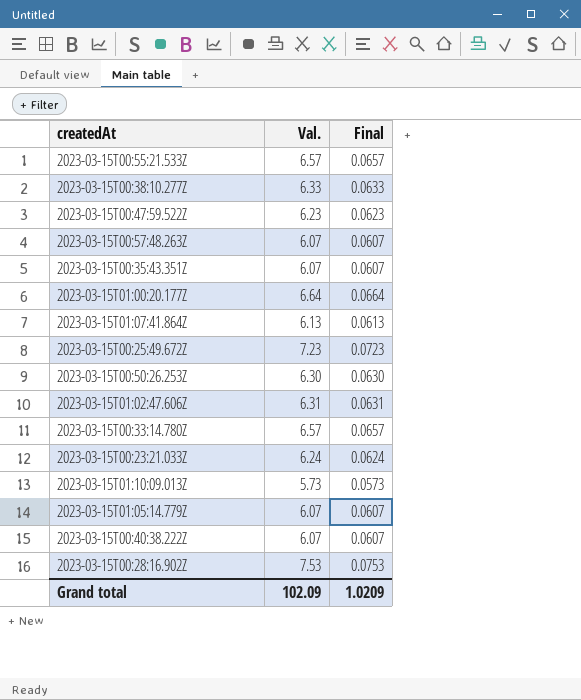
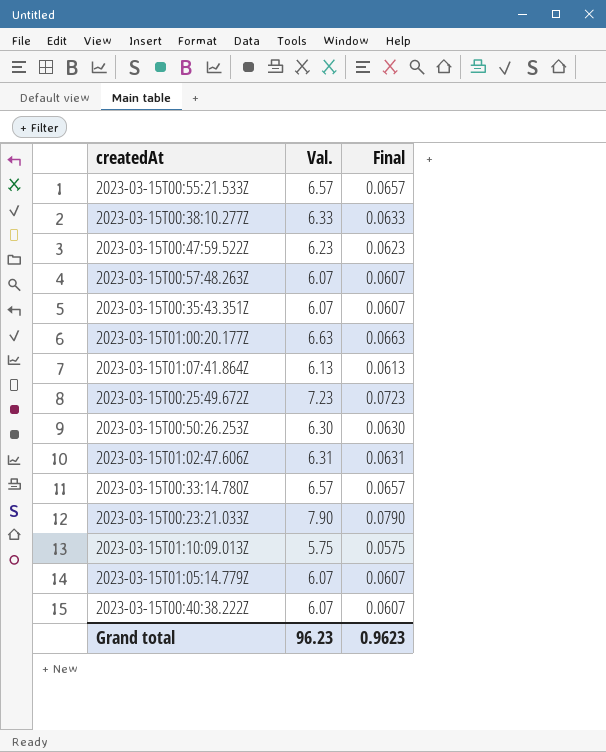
row 2023-03-15T00:28:16.902Z: 7.53 | 0.0753 -> none
2023-03-15T01:00:20.177Z | Val.: 6.64 -> 6.63
2023-03-15T01:00:20.177Z | Final: 0.0664 -> 0.0663
2023-03-15T00:23:21.033Z | Val.: 6.24 -> 7.90
2023-03-15T00:23:21.033Z | Final: 0.0624 -> 0.0790
2023-03-15T01:10:09.013Z | Val.: 5.73 -> 5.75
2023-03-15T01:10:09.013Z | Final: 0.0573 -> 0.0575
Grand total | Val.: 102.09 -> 96.23
Grand total | Final: 1.0209 -> 0.9623

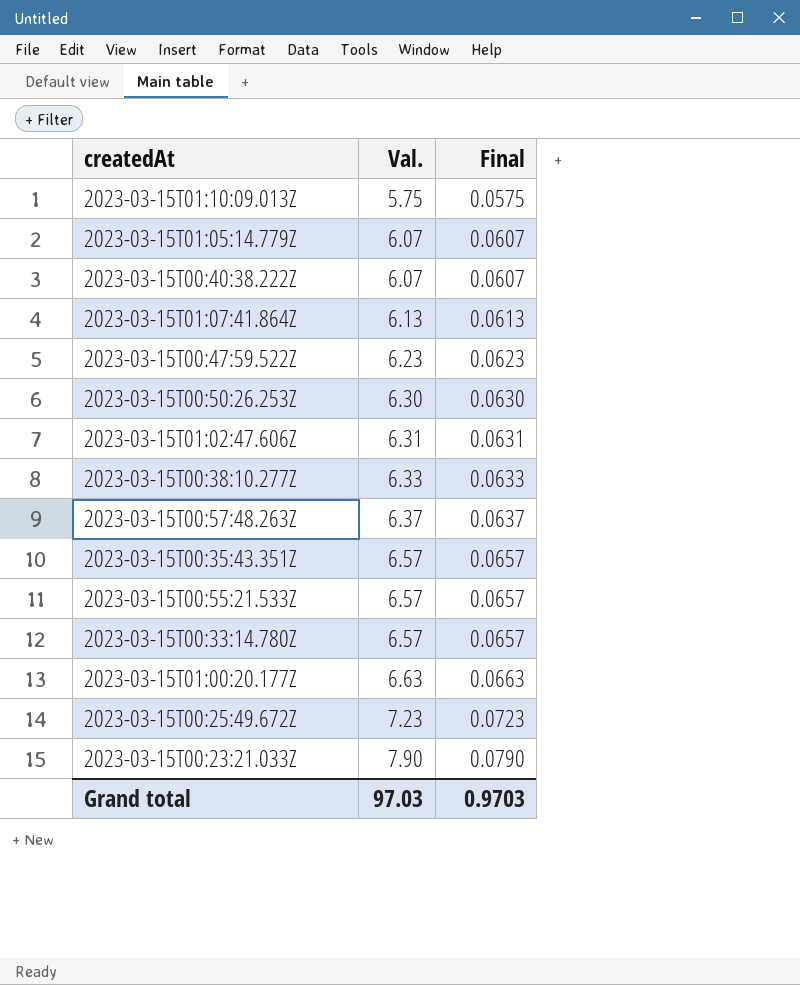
row order: none -> Val. ascending
2023-03-15T00:57:48.263Z | Val.: 6.07 -> 6.37
2023-03-15T00:57:48.263Z | Final: 0.0607 -> 0.0637
2023-03-15T00:35:43.351Z | Val.: 6.07 -> 6.57
2023-03-15T00:35:43.351Z | Final: 0.0607 -> 0.0657
Grand total | Val.: 96.23 -> 97.03
Grand total | Final: 0.9623 -> 0.9703

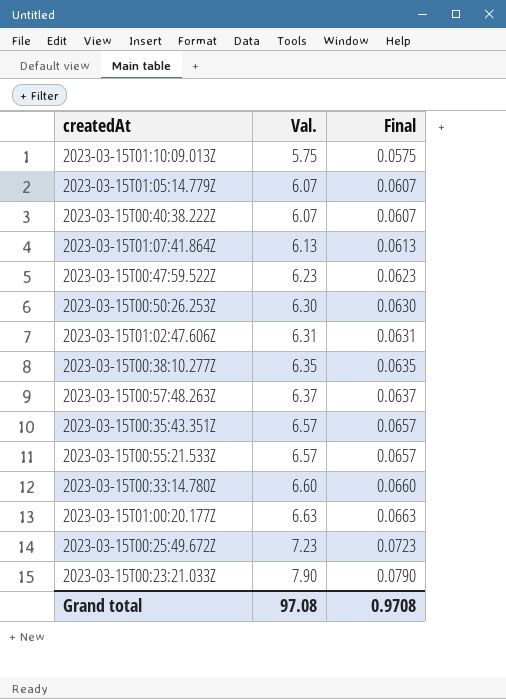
2023-03-15T00:38:10.277Z | Val.: 6.33 -> 6.35
2023-03-15T00:38:10.277Z | Final: 0.0633 -> 0.0635
2023-03-15T00:33:14.780Z | Val.: 6.57 -> 6.60
2023-03-15T00:33:14.780Z | Final: 0.0657 -> 0.0660
Grand total | Val.: 97.03 -> 97.08
Grand total | Final: 0.9703 -> 0.9708

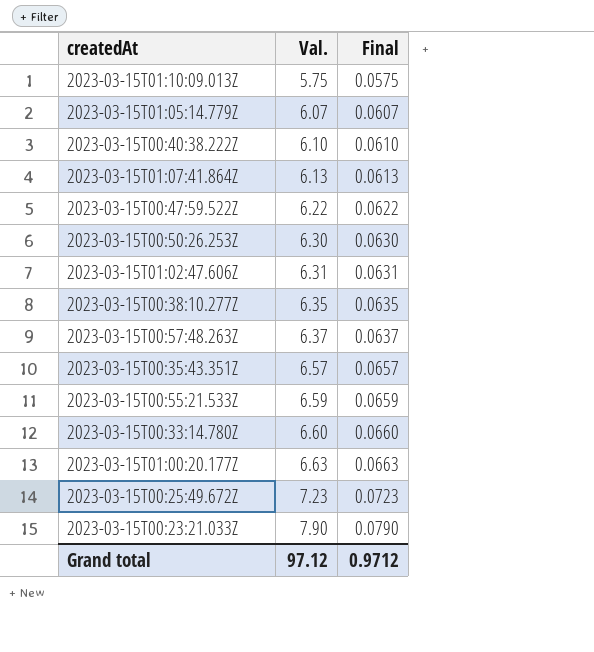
2023-03-15T00:40:38.222Z | Val.: 6.07 -> 6.10
2023-03-15T00:40:38.222Z | Final: 0.0607 -> 0.0610
2023-03-15T00:47:59.522Z | Val.: 6.23 -> 6.22
2023-03-15T00:47:59.522Z | Final: 0.0623 -> 0.0622
2023-03-15T00:55:21.533Z | Val.: 6.57 -> 6.59
2023-03-15T00:55:21.533Z | Final: 0.0657 -> 0.0659
Grand total | Val.: 97.08 -> 97.12
Grand total | Final: 0.9708 -> 0.9712

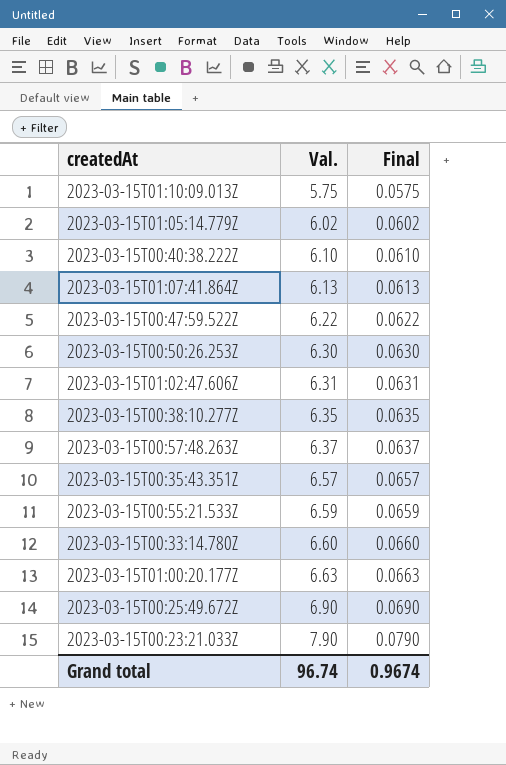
2023-03-15T01:05:14.779Z | Val.: 6.07 -> 6.02
2023-03-15T01:05:14.779Z | Final: 0.0607 -> 0.0602
2023-03-15T00:25:49.672Z | Val.: 7.23 -> 6.90
2023-03-15T00:25:49.672Z | Final: 0.0723 -> 0.0690
Grand total | Val.: 97.12 -> 96.74
Grand total | Final: 0.9712 -> 0.9674

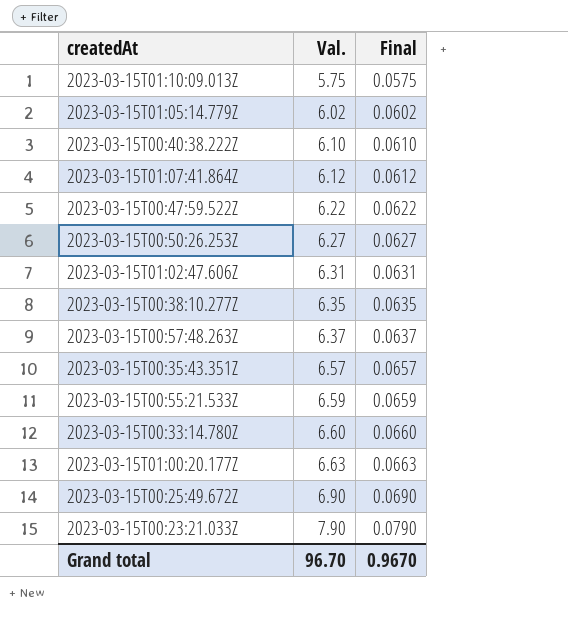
2023-03-15T01:07:41.864Z | Val.: 6.13 -> 6.12
2023-03-15T01:07:41.864Z | Final: 0.0613 -> 0.0612
2023-03-15T00:50:26.253Z | Val.: 6.30 -> 6.27
2023-03-15T00:50:26.253Z | Final: 0.0630 -> 0.0627
Grand total | Val.: 96.74 -> 96.70
Grand total | Final: 0.9674 -> 0.9670

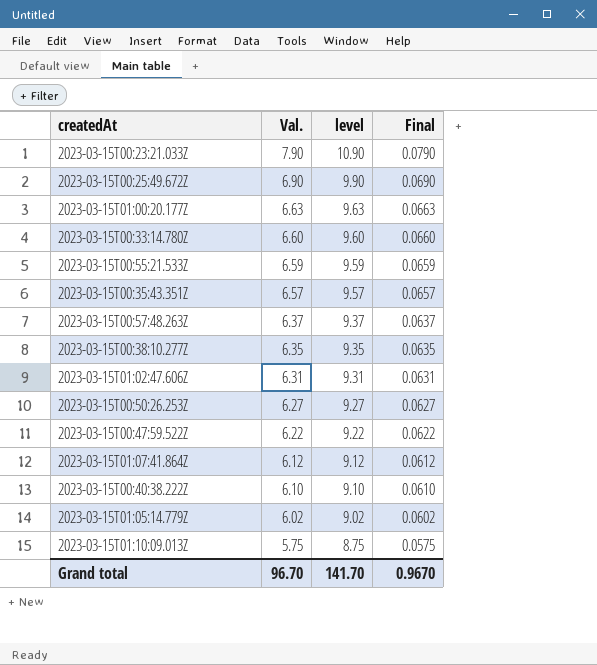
row order: Val. ascending -> Val. descending
column level | formula: none -> [Val.] + 3

